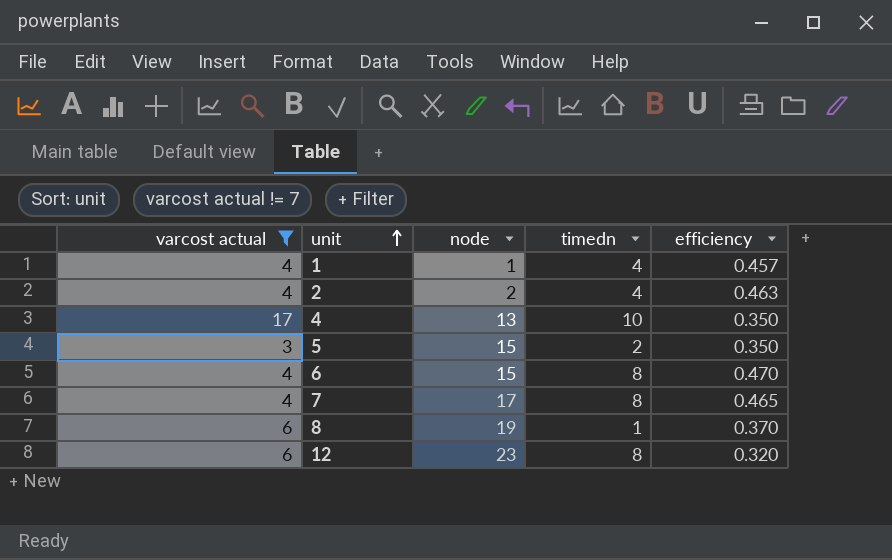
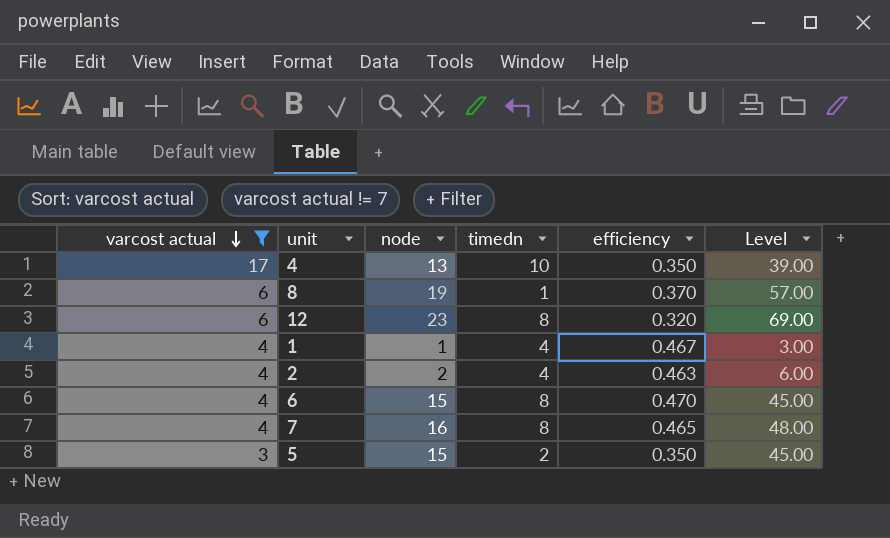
row order: unit ascending -> varcost actual descending
column Level | formula: none -> [node] * 3
1 | efficiency: 0.457 -> 0.467
7 | node: 17 -> 16

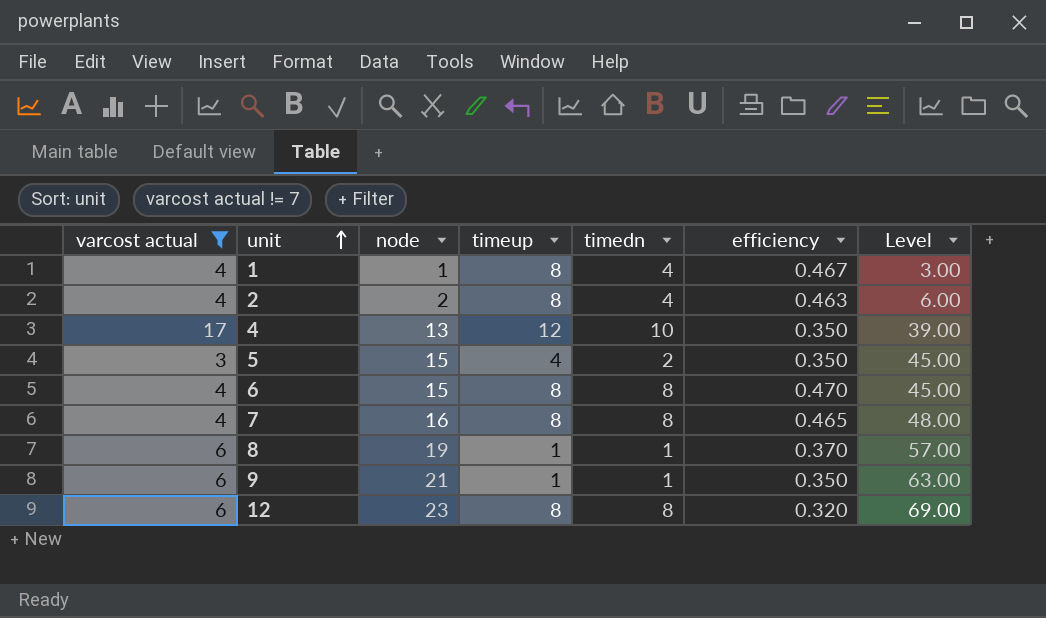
row order: varcost actual descending -> unit ascending
column timeup | position: none -> 4
row 9: none -> 6 | 21 | 1 | 1 | 0.350 | 63.00

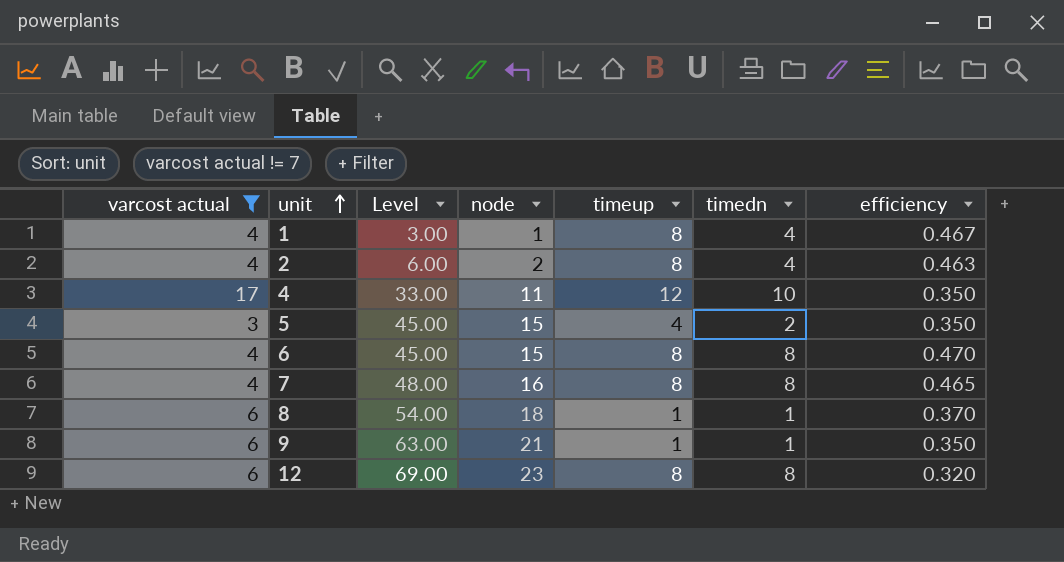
column Level | position: 7 -> 3
4 | Level: 39.00 -> 33.00
4 | node: 13 -> 11
8 | Level: 57.00 -> 54.00
8 | node: 19 -> 18

